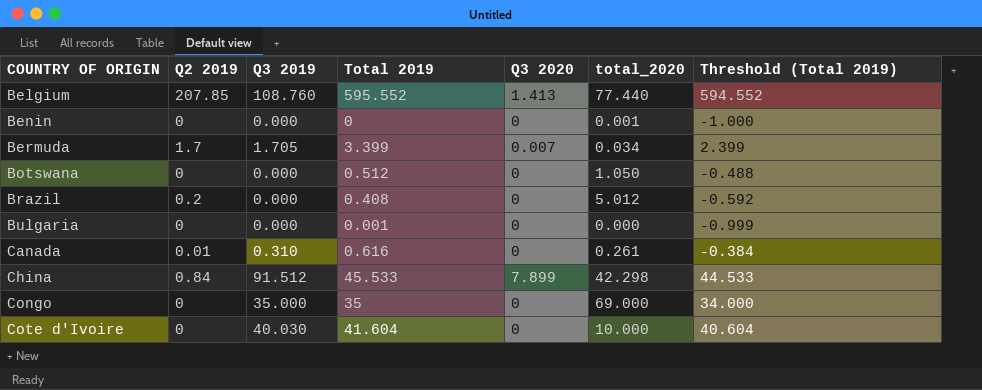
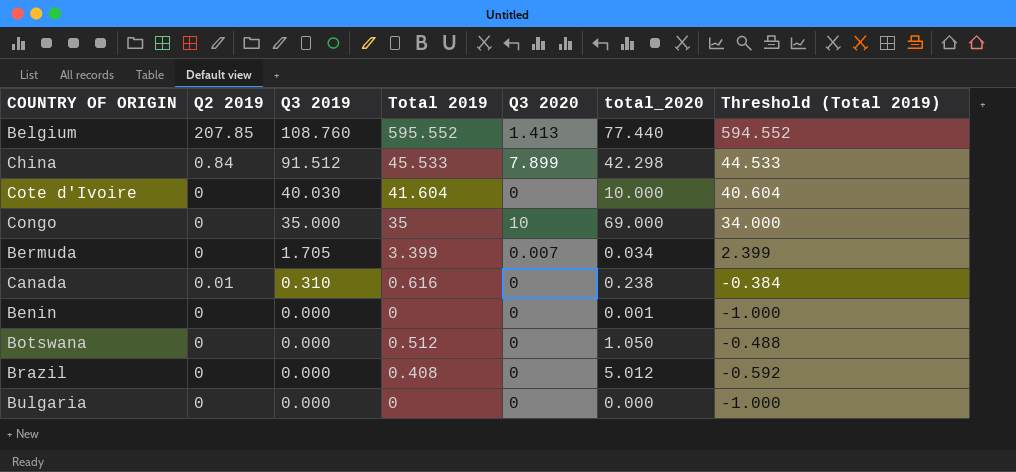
row order: COUNTRY OF ORIGIN ascending -> Q3 2019 descending
Congo | Q3 2020: 0 -> 10
Bermuda | Q2 2019: 1.7 -> 0
Canada | total_2020: 0.261 -> 0.238
Brazil | Q2 2019: 0.2 -> 0
Bulgaria | Total 2019: 0.001 -> 0
Bulgaria | Threshold (Total 2019): -0.999 -> -1.000

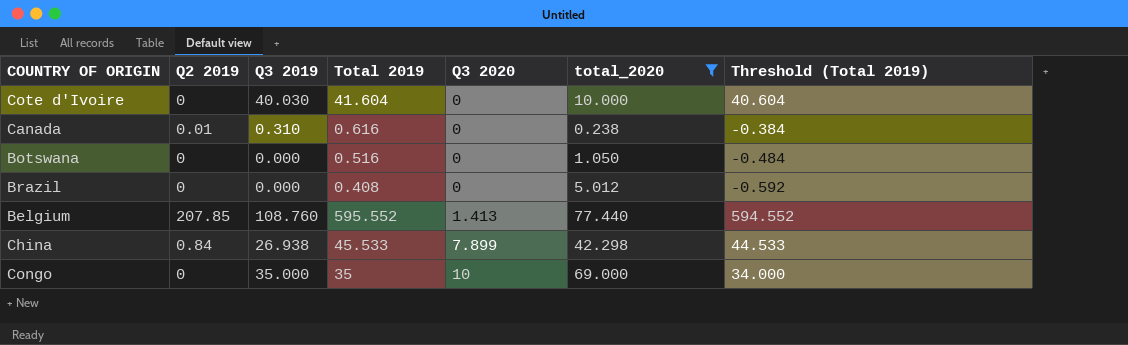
filter: none -> total_2020 >= 0.238
row order: Q3 2019 descending -> Q3 2020 ascending
Botswana | Total 2019: 0.512 -> 0.516
Botswana | Threshold (Total 2019): -0.488 -> -0.484
China | Q3 2019: 91.512 -> 26.938

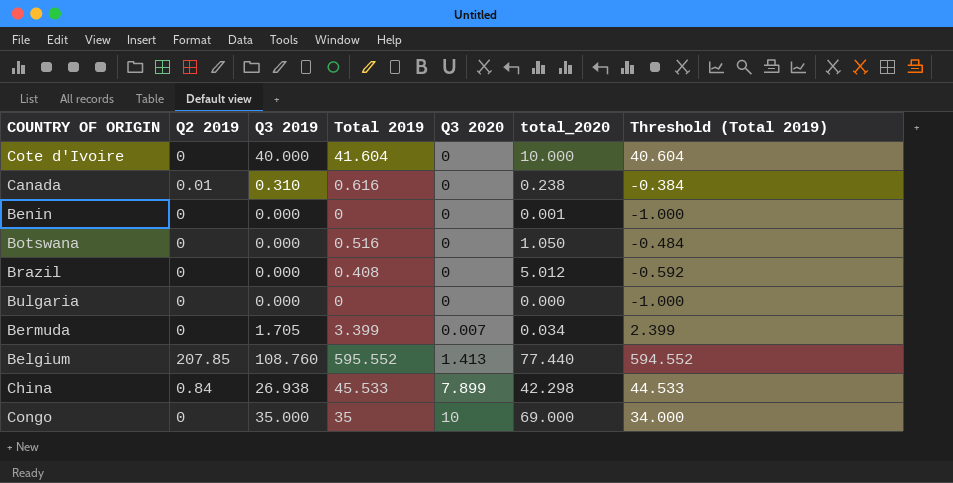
filter: total_2020 >= 0.238 -> none
Cote d'Ivoire | Q3 2019: 40.030 -> 40.000

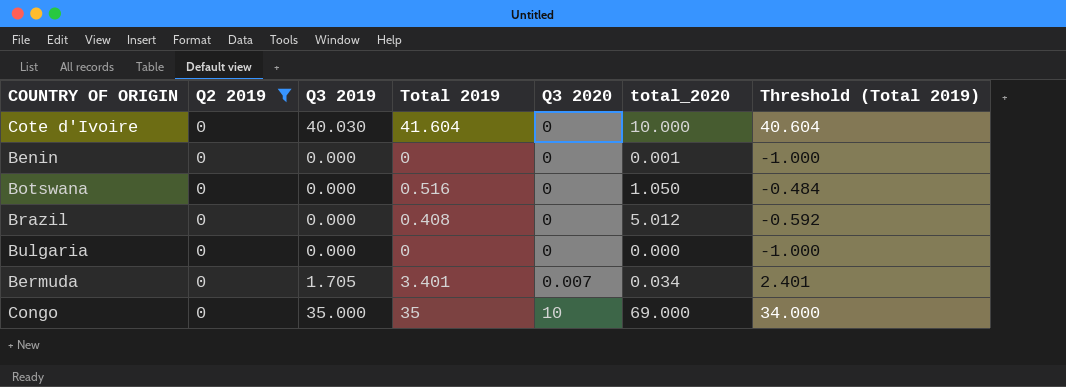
filter: none -> Q2 2019 = 0
Cote d'Ivoire | Q3 2019: 40.000 -> 40.030
Bermuda | Total 2019: 3.399 -> 3.401
Bermuda | Threshold (Total 2019): 2.399 -> 2.401

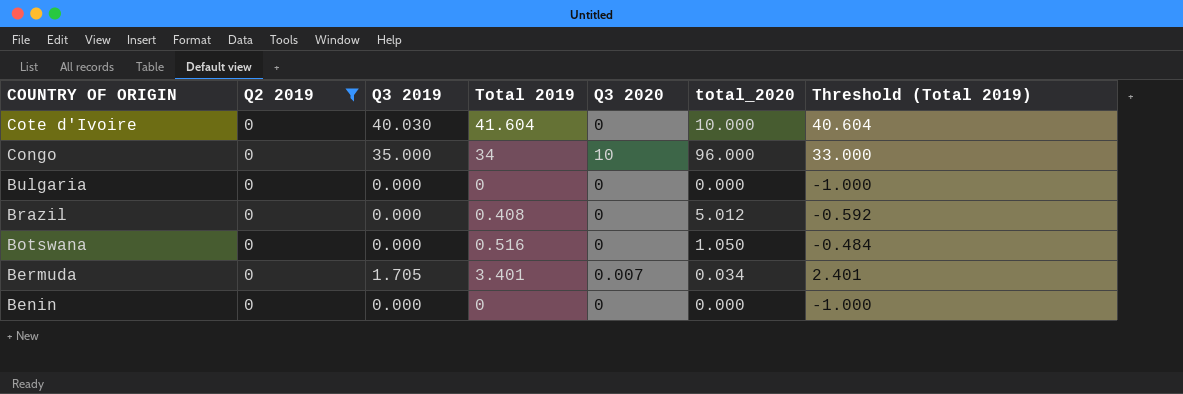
row order: Q3 2020 ascending -> COUNTRY OF ORIGIN descending
Congo | Total 2019: 35 -> 34
Congo | total_2020: 69.000 -> 96.000
Congo | Threshold (Total 2019): 34.000 -> 33.000
Benin | total_2020: 0.001 -> 0.000

